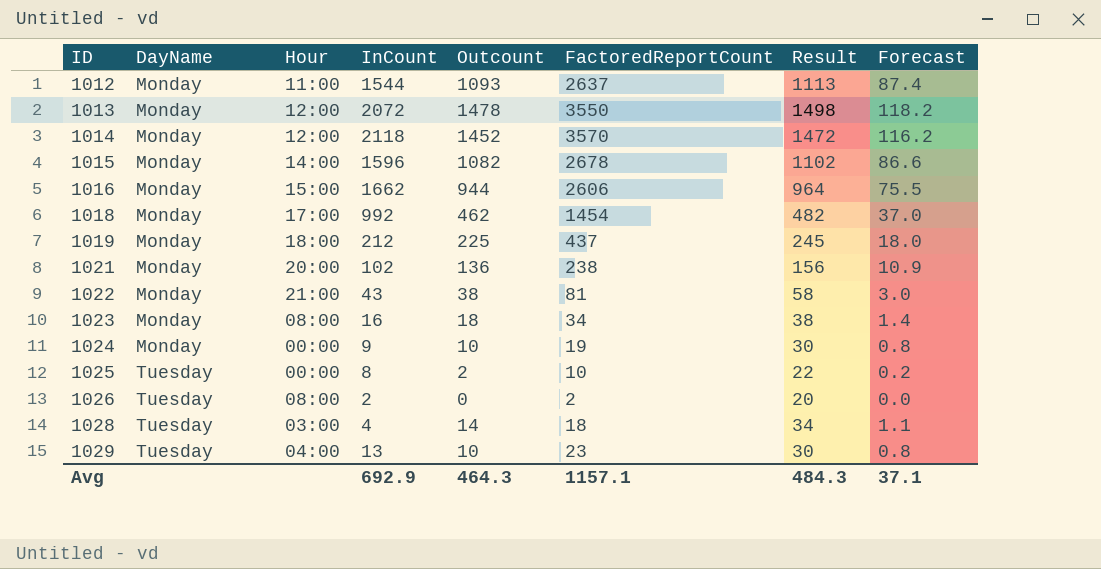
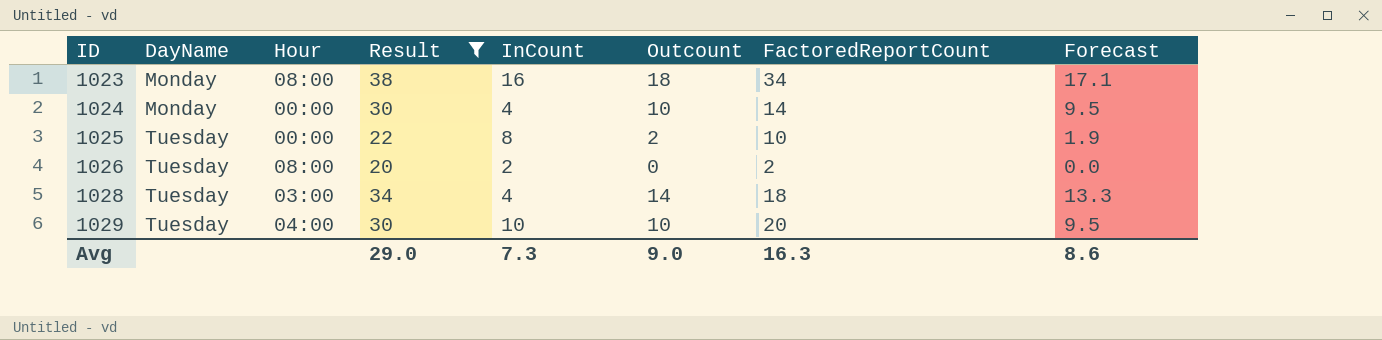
filter: none -> Result <= 38
column Result | position: 7 -> 4
column Forecast | formula: [Outcount] * 0.08 -> [Outcount] * 0.95
1024 | InCount: 9 -> 4
1024 | FactoredReportCount: 19 -> 14
1029 | InCount: 13 -> 10
1029 | FactoredReportCount: 23 -> 20
Avg | Result: 484.3 -> 29.0
Avg | InCount: 692.9 -> 7.3
Avg | Outcount: 464.3 -> 9.0
Avg | FactoredReportCount: 1157.1 -> 16.3
Avg | Forecast: 37.1 -> 8.6

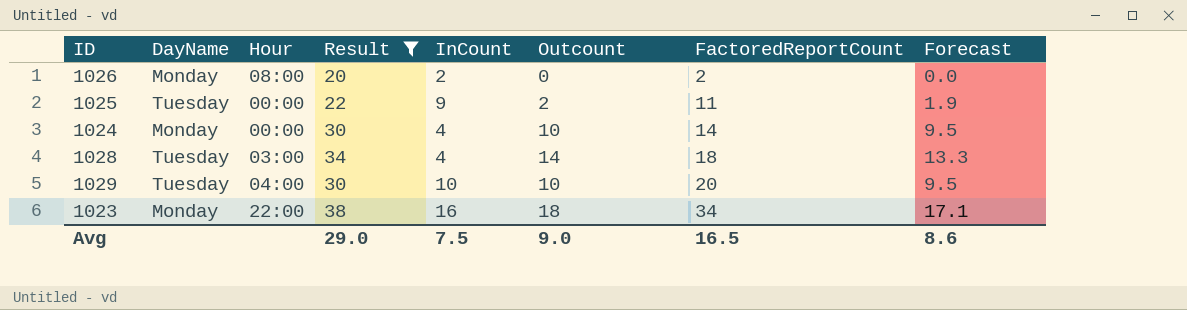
row order: ID ascending -> FactoredReportCount ascending
1026 | DayName: Tuesday -> Monday
1025 | InCount: 8 -> 9
1025 | FactoredReportCount: 10 -> 11
1023 | Hour: 08:00 -> 22:00
Avg | InCount: 7.3 -> 7.5
Avg | FactoredReportCount: 16.3 -> 16.5

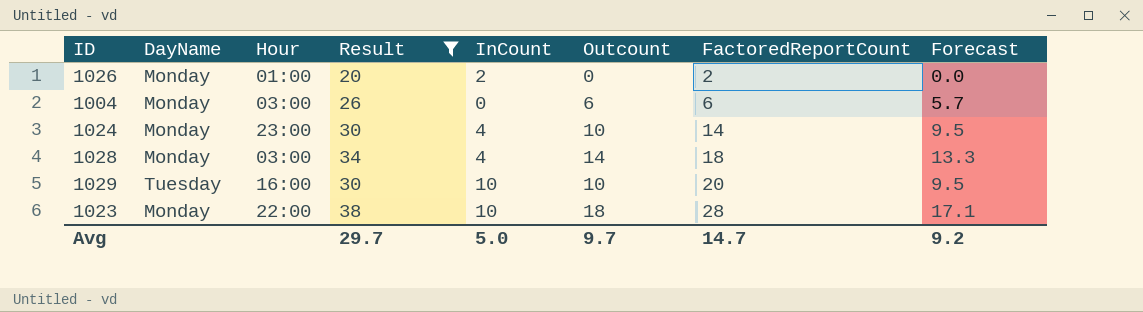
row 1025: Tuesday | 00:00 | 22 | 9 | 2 | 11 | 1.9 -> none
1026 | Hour: 08:00 -> 01:00
row 1004: none -> Monday | 03:00 | 26 | 0 | 6 | 6 | 5.7
1024 | Hour: 00:00 -> 23:00
1028 | DayName: Tuesday -> Monday
1029 | Hour: 04:00 -> 16:00
1023 | InCount: 16 -> 10
1023 | FactoredReportCount: 34 -> 28
Avg | Result: 29.0 -> 29.7
Avg | InCount: 7.5 -> 5.0
Avg | Outcount: 9.0 -> 9.7
Avg | FactoredReportCount: 16.5 -> 14.7
Avg | Forecast: 8.6 -> 9.2

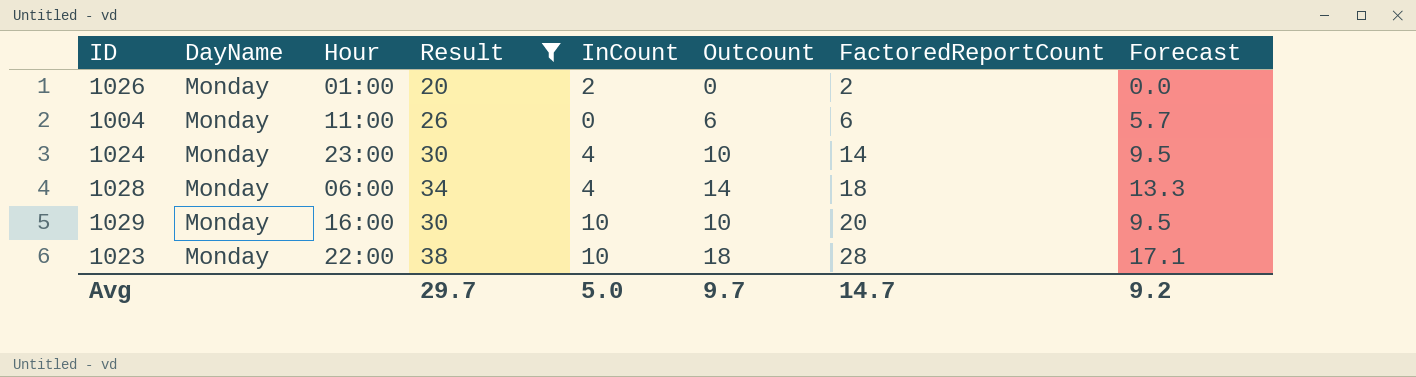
1004 | Hour: 03:00 -> 11:00
1028 | Hour: 03:00 -> 06:00
1029 | DayName: Tuesday -> Monday

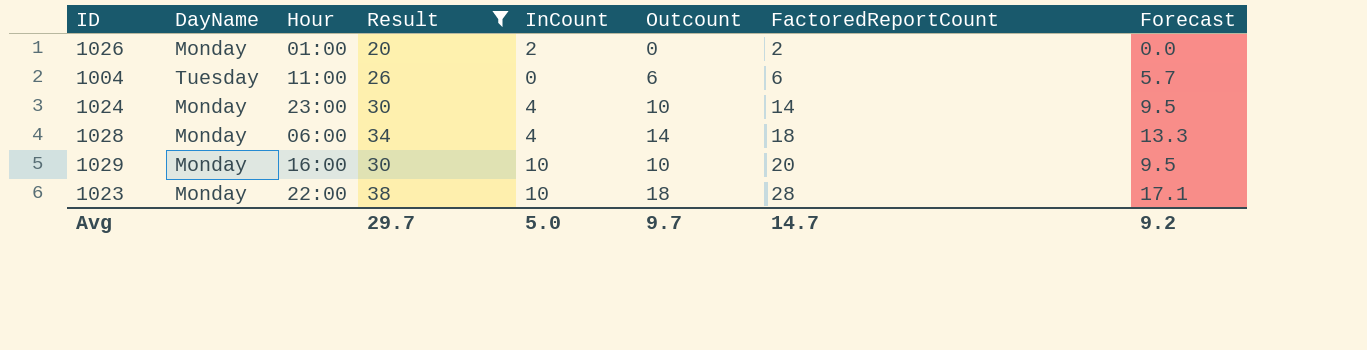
1004 | DayName: Monday -> Tuesday

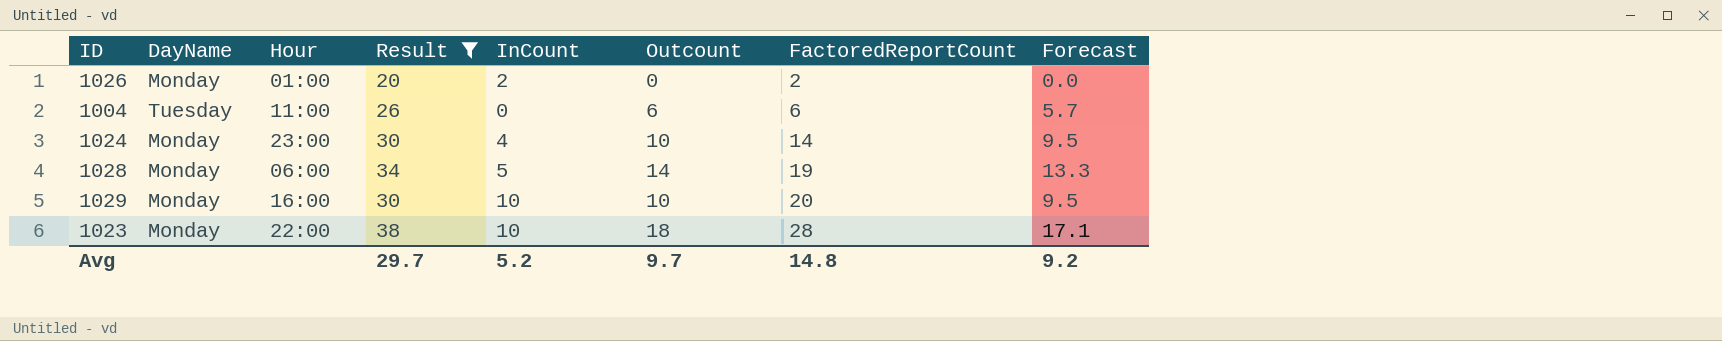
1028 | InCount: 4 -> 5
1028 | FactoredReportCount: 18 -> 19
Avg | InCount: 5.0 -> 5.2
Avg | FactoredReportCount: 14.7 -> 14.8

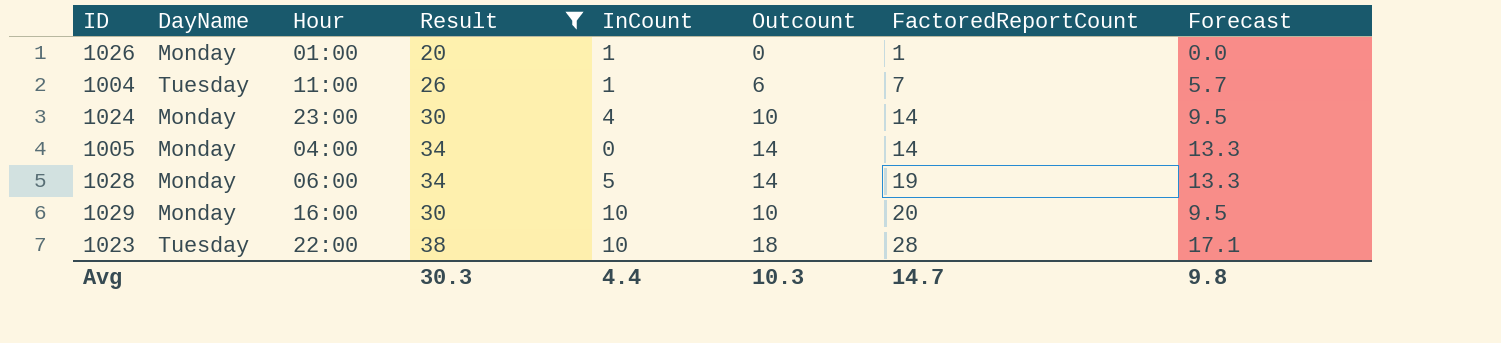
1026 | InCount: 2 -> 1
1026 | FactoredReportCount: 2 -> 1
1004 | InCount: 0 -> 1
1004 | FactoredReportCount: 6 -> 7
row 1005: none -> Monday | 04:00 | 34 | 0 | 14 | 14 | 13.3
1023 | DayName: Monday -> Tuesday
Avg | Result: 29.7 -> 30.3
Avg | InCount: 5.2 -> 4.4
Avg | Outcount: 9.7 -> 10.3
Avg | FactoredReportCount: 14.8 -> 14.7
Avg | Forecast: 9.2 -> 9.8

